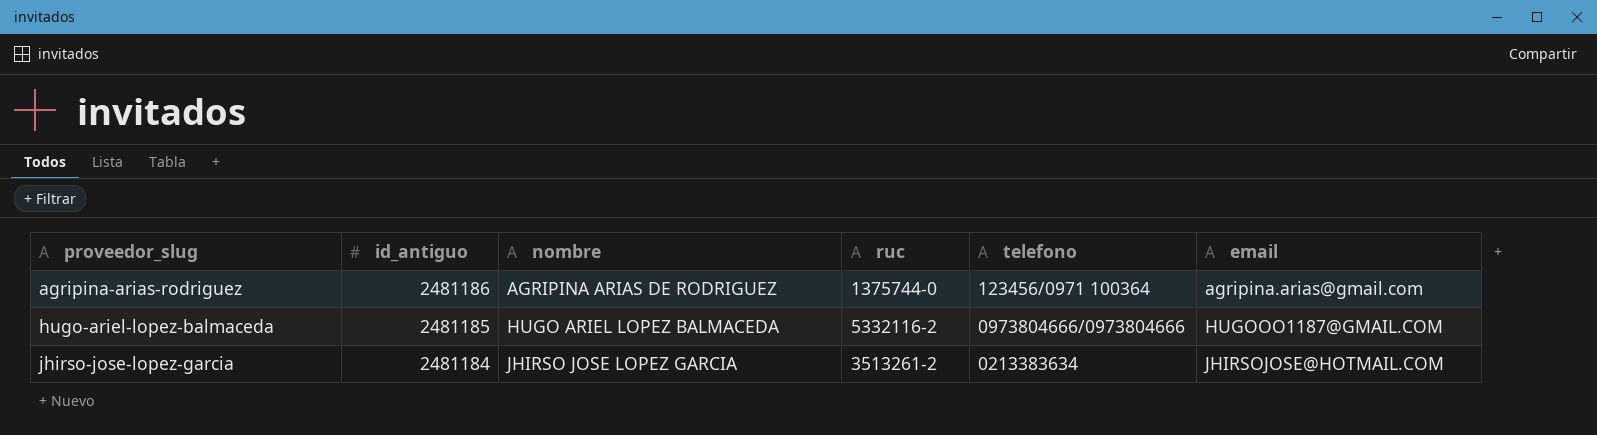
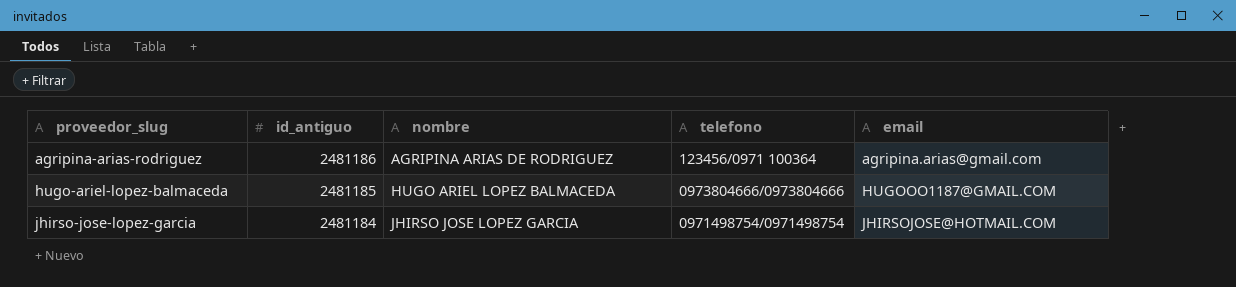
column ruc | position: 4 -> none
jhirso-jose-lopez-garcia | telefono: 0213383634 -> 0971498754/0971498754

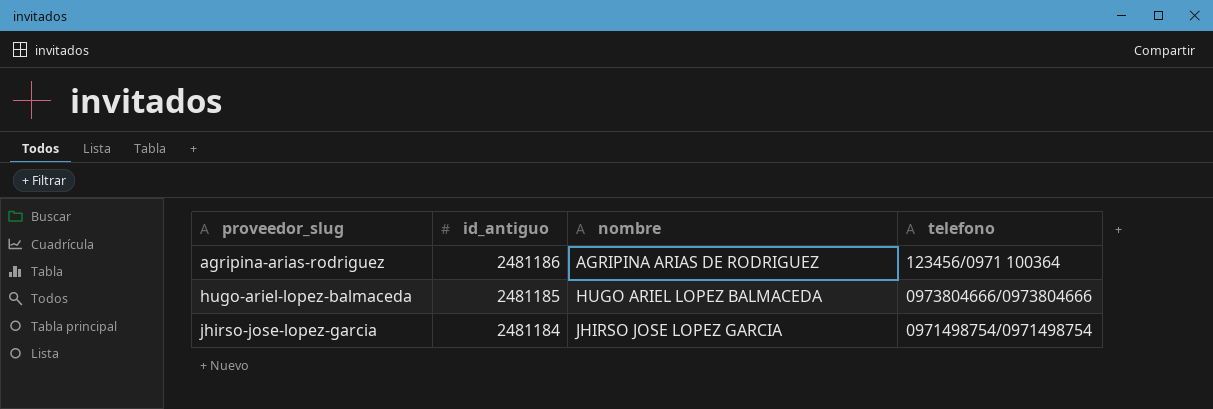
column email | position: 5 -> none

